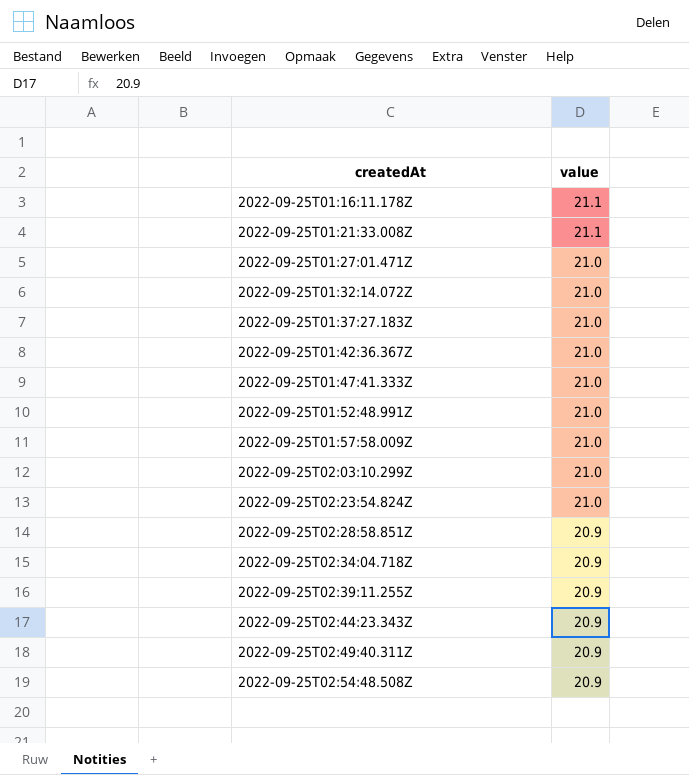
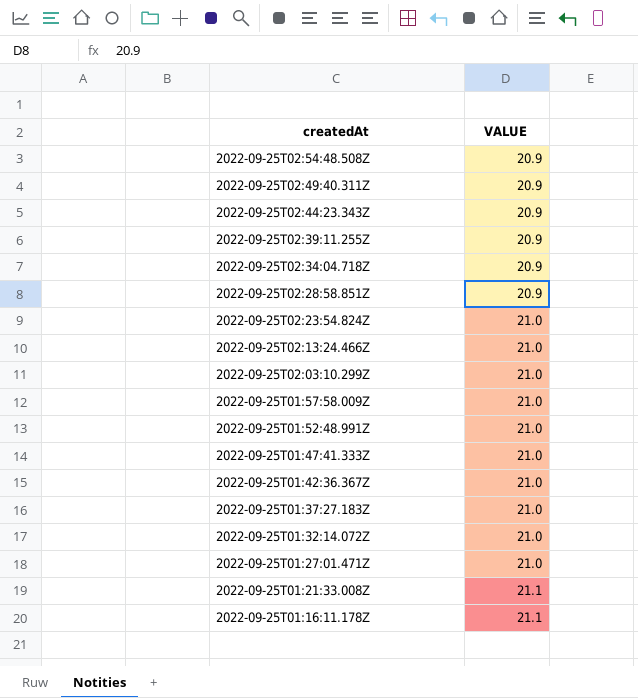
row order: createdAt ascending -> createdAt descending
column name: value -> VALUE
row 2022-09-25T02:13:24.466Z: none -> 21.0

